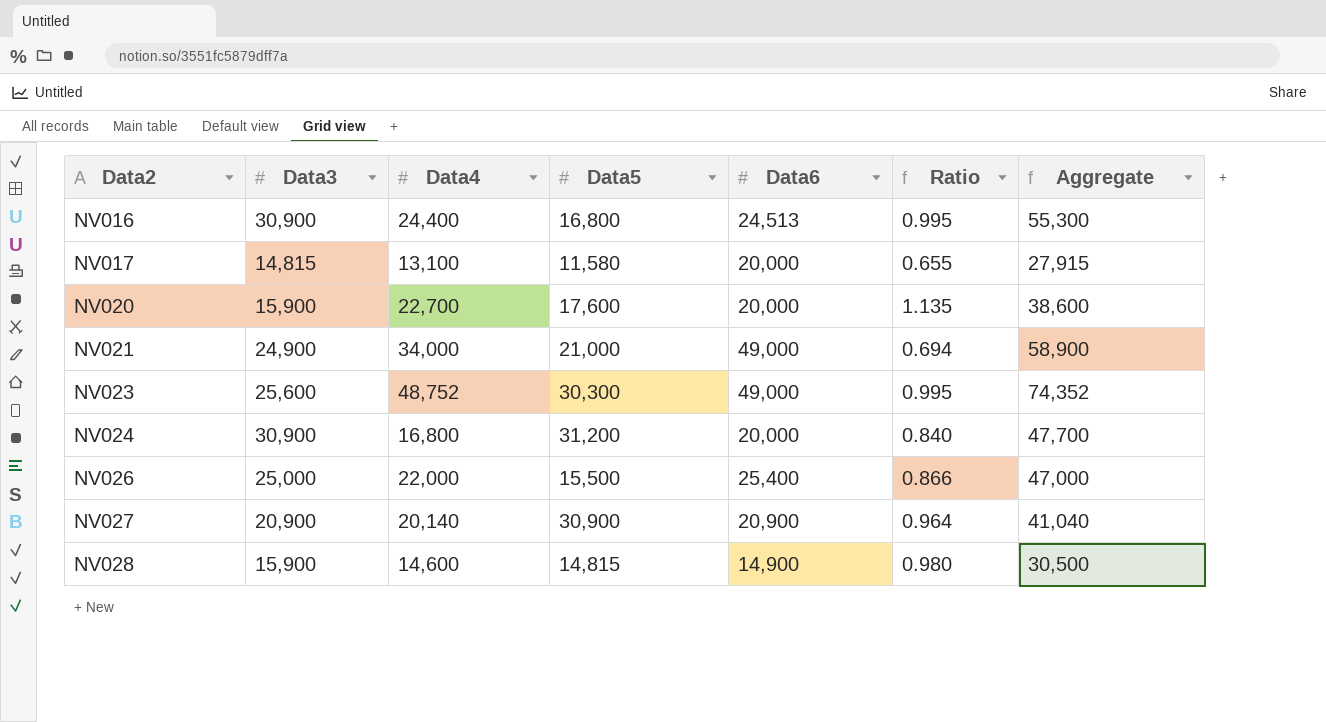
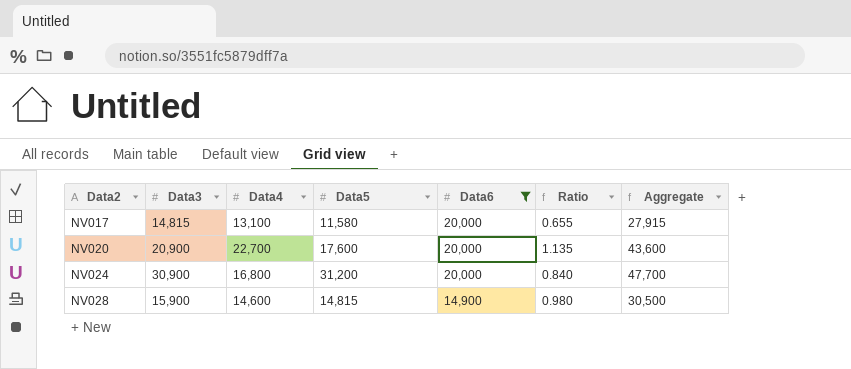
filter: none -> Data6 <= 20,000
NV020 | Data3: 15,900 -> 20,900
NV020 | Aggregate: 38,600 -> 43,600

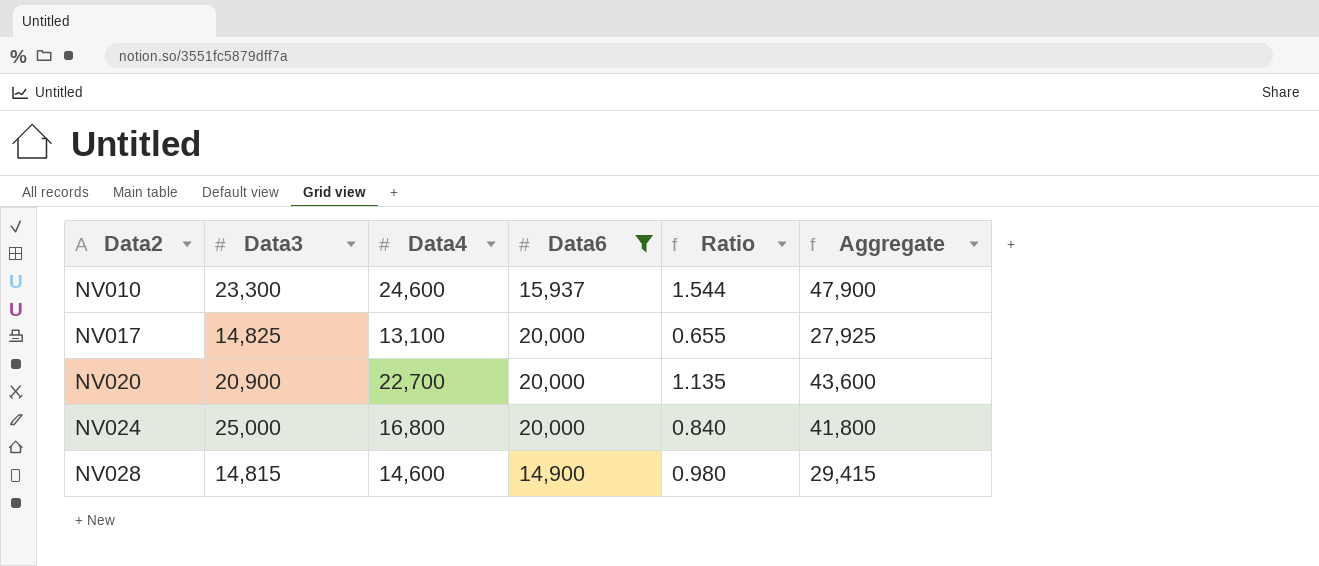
column Data5 | position: 4 -> none
row NV010: none -> 23,300 | 24,600 | 15,937 | 1.544 | 47,900
NV017 | Data3: 14,815 -> 14,825
NV017 | Aggregate: 27,915 -> 27,925
NV024 | Data3: 30,900 -> 25,000
NV024 | Aggregate: 47,700 -> 41,800
NV028 | Data3: 15,900 -> 14,815
NV028 | Aggregate: 30,500 -> 29,415

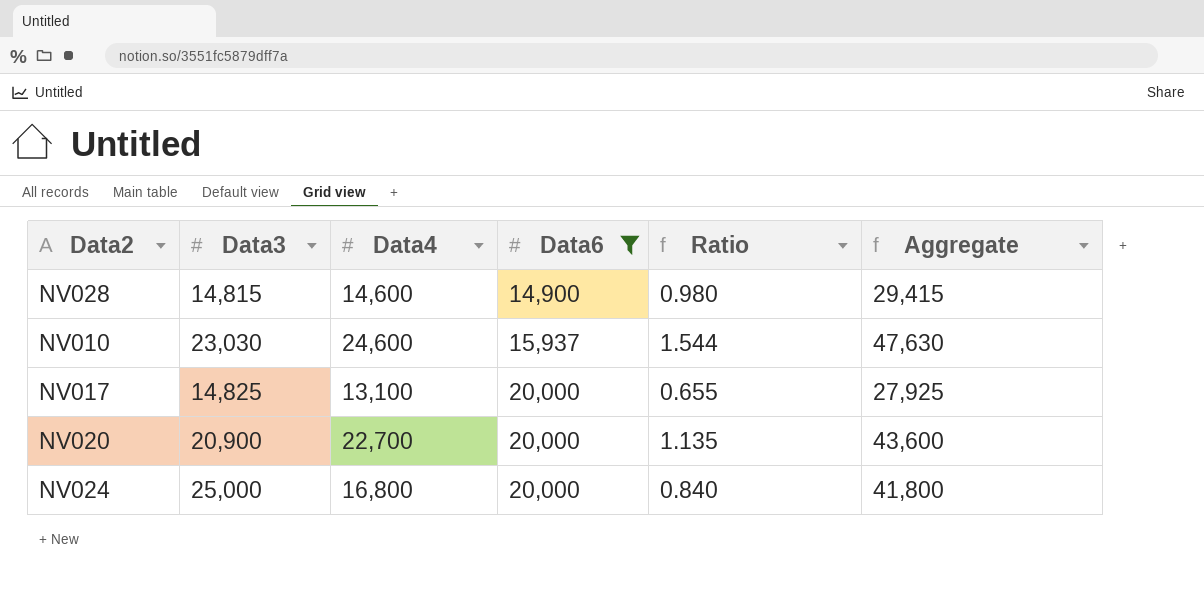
row order: Data2 ascending -> Data6 ascending
NV010 | Data3: 23,300 -> 23,030
NV010 | Aggregate: 47,900 -> 47,630

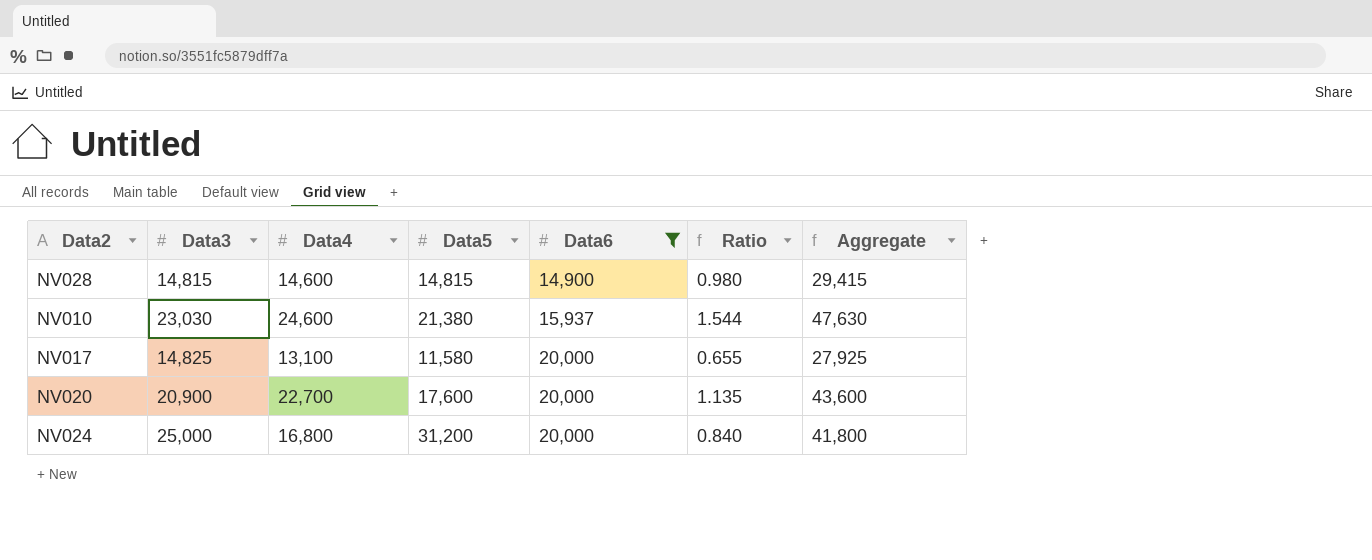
column Data5 | position: none -> 4

